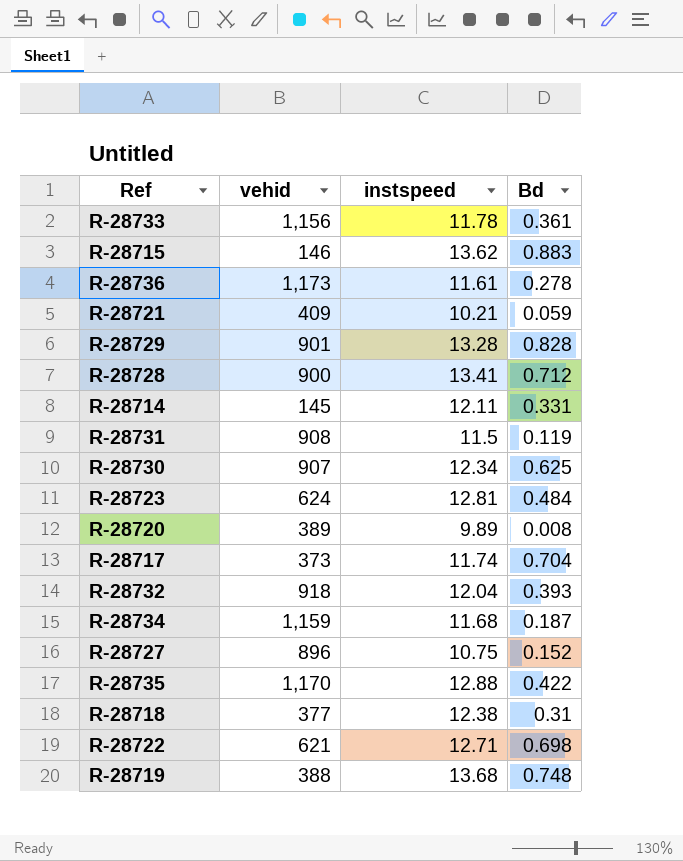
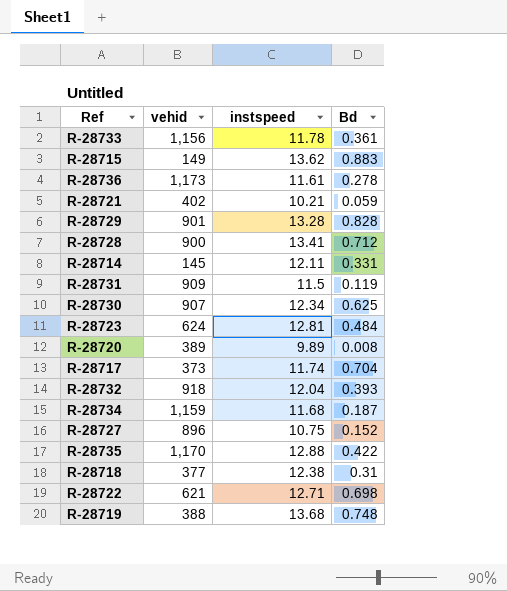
R-28715 | vehid: 146 -> 149
R-28721 | vehid: 409 -> 402
R-28731 | vehid: 908 -> 909

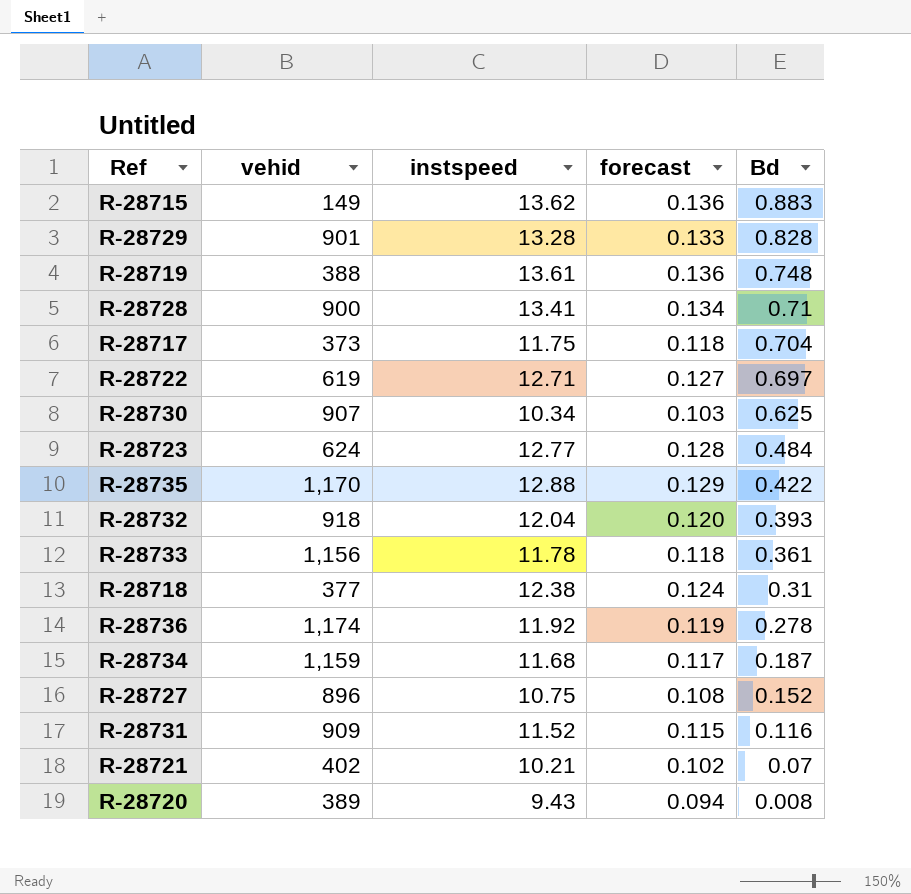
row order: none -> Bd descending
column forecast | formula: none -> [instspeed] * 0.01
row R-28714: 145 | 12.11 | 0.331 -> none
R-28719 | instspeed: 13.68 -> 13.61
R-28728 | Bd: 0.712 -> 0.71
R-28717 | instspeed: 11.74 -> 11.75
R-28722 | vehid: 621 -> 619
R-28722 | Bd: 0.698 -> 0.697
R-28730 | instspeed: 12.34 -> 10.34
R-28723 | instspeed: 12.81 -> 12.77
R-28736 | vehid: 1,173 -> 1,174
R-28736 | instspeed: 11.61 -> 11.92
R-28731 | instspeed: 11.5 -> 11.52
R-28731 | Bd: 0.119 -> 0.116
R-28721 | Bd: 0.059 -> 0.07
R-28720 | instspeed: 9.89 -> 9.43

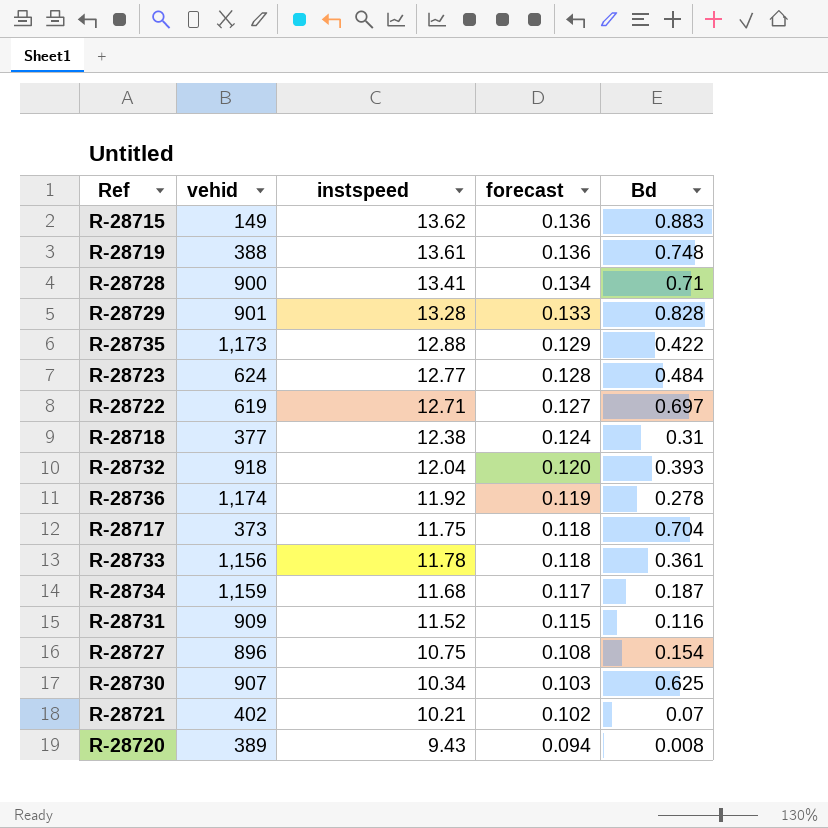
row order: Bd descending -> forecast descending
R-28735 | vehid: 1,170 -> 1,173
R-28727 | Bd: 0.152 -> 0.154

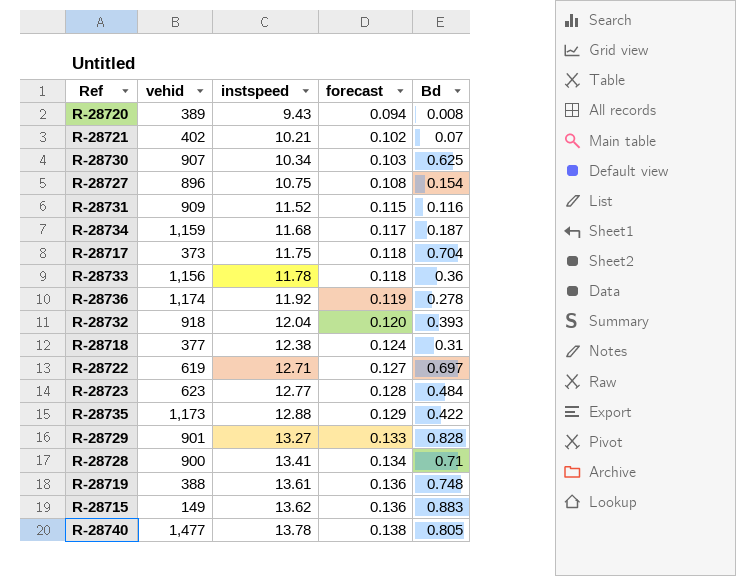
row order: forecast descending -> instspeed ascending
R-28733 | Bd: 0.361 -> 0.36
R-28723 | vehid: 624 -> 623
R-28729 | instspeed: 13.28 -> 13.27
row R-28740: none -> 1,477 | 13.78 | 0.138 | 0.805

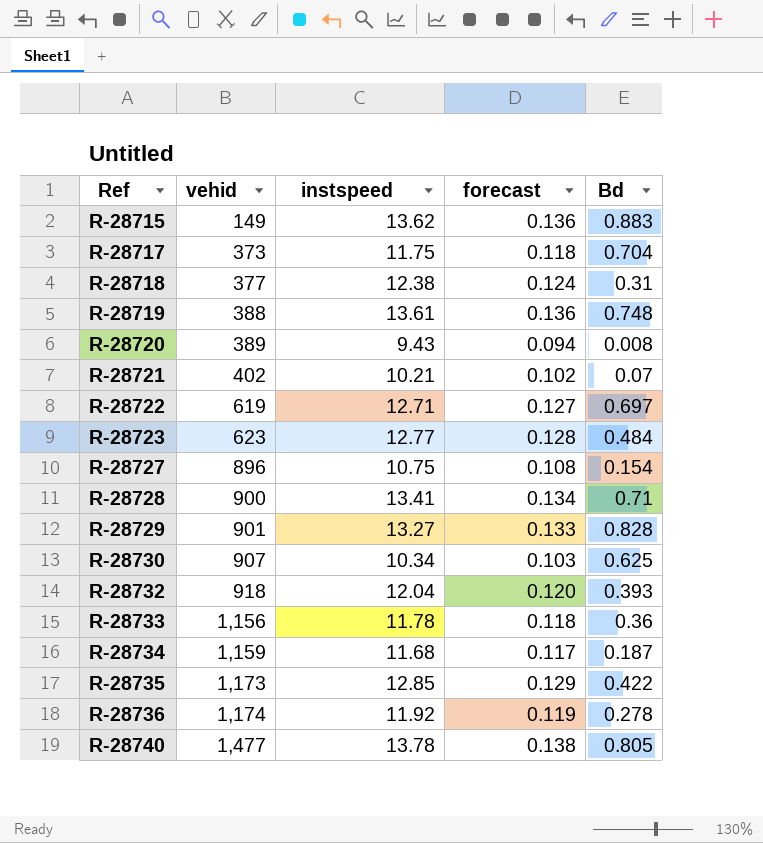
row order: instspeed ascending -> Ref ascending
row R-28731: 909 | 11.52 | 0.115 | 0.116 -> none
R-28735 | instspeed: 12.88 -> 12.85

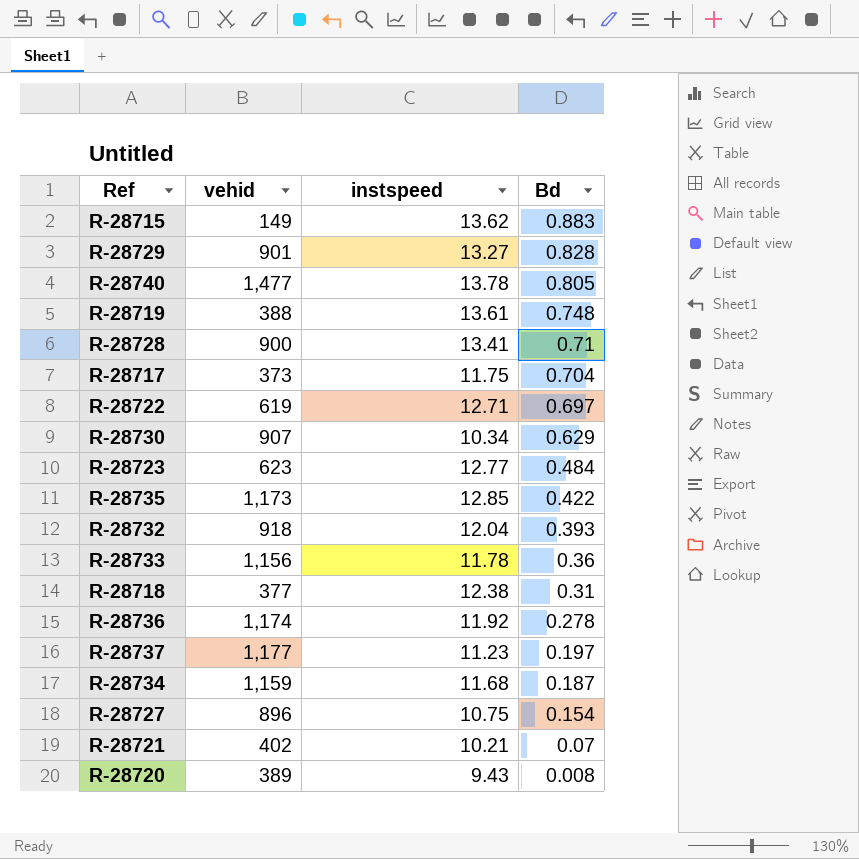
row order: Ref ascending -> Bd descending
column forecast | formula: [instspeed] * 0.01 -> none
R-28730 | Bd: 0.625 -> 0.629
row R-28737: none -> 1,177 | 11.23 | 0.197

